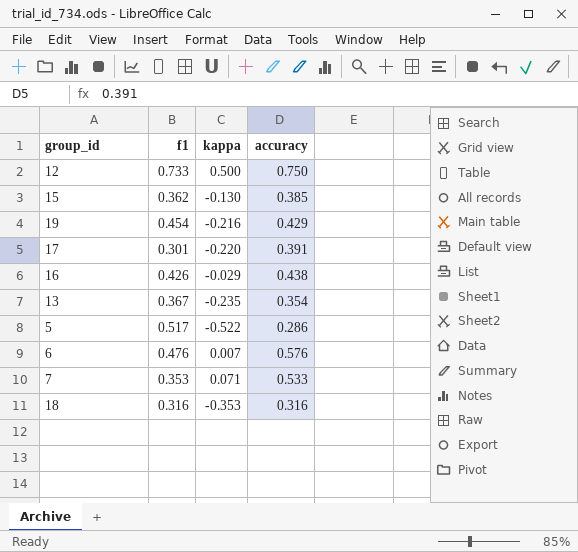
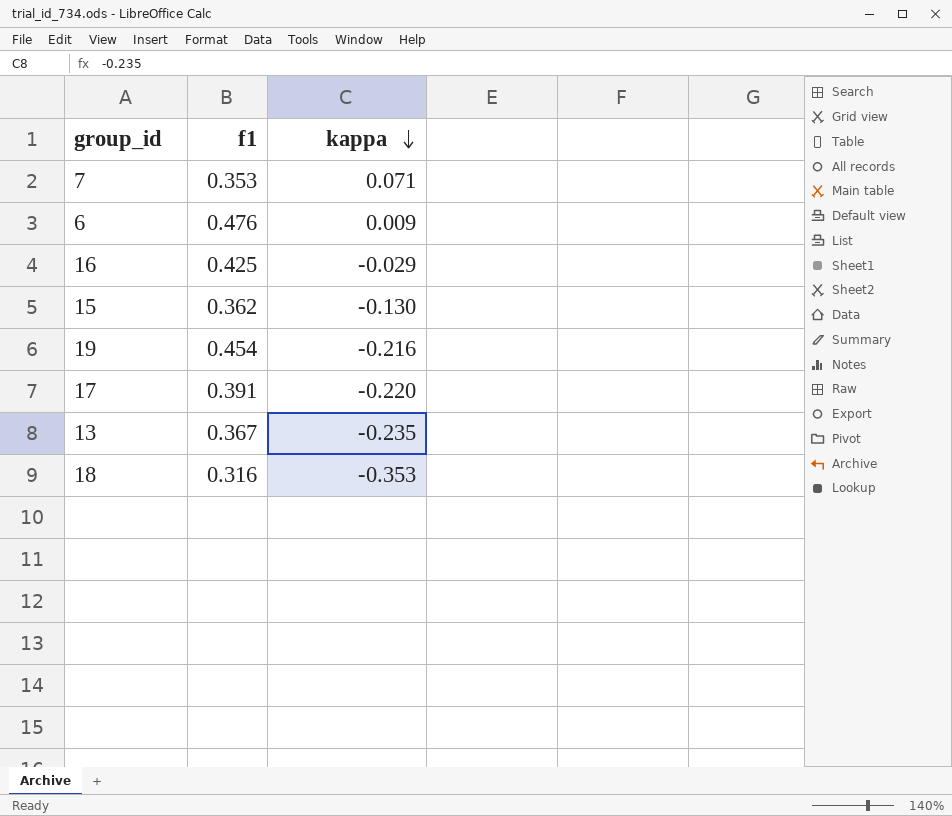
row order: none -> kappa descending
column accuracy | position: 4 -> none
row 12: 0.733 | 0.500 | 0.750 -> none
row 5: 0.517 | -0.522 | 0.286 -> none
6 | kappa: 0.007 -> 0.009
16 | f1: 0.426 -> 0.425
17 | f1: 0.301 -> 0.391

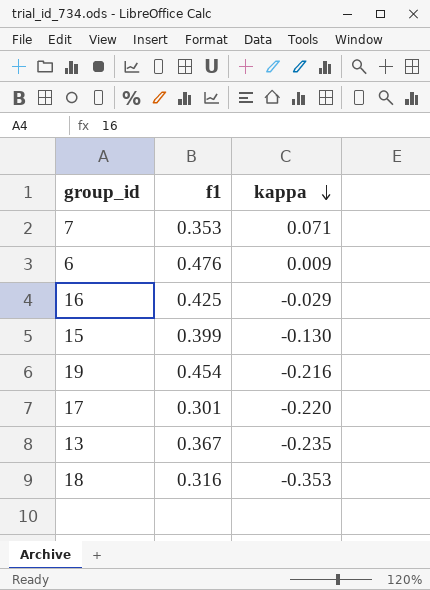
15 | f1: 0.362 -> 0.399
17 | f1: 0.391 -> 0.301

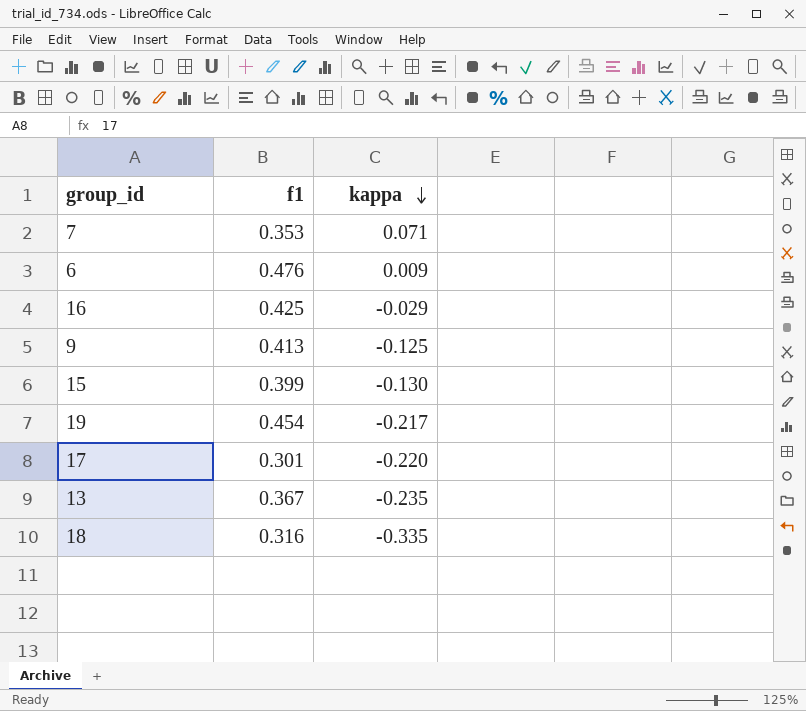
row 9: none -> 0.413 | -0.125
19 | kappa: -0.216 -> -0.217
18 | kappa: -0.353 -> -0.335

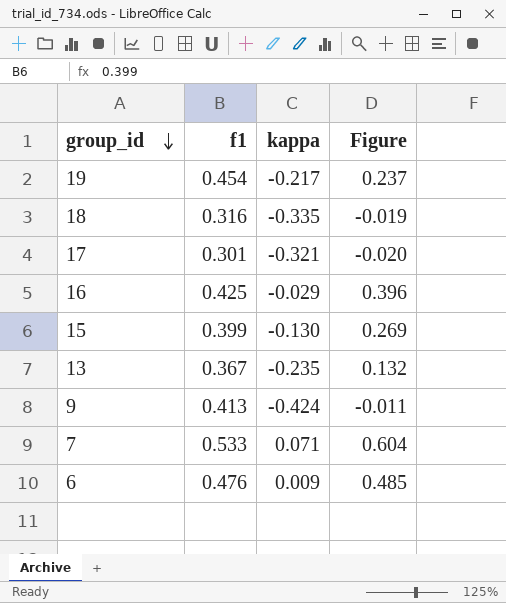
row order: kappa descending -> group_id descending
column Figure | formula: none -> [f1] + [kappa]
17 | kappa: -0.220 -> -0.321
9 | kappa: -0.125 -> -0.424
7 | f1: 0.353 -> 0.533

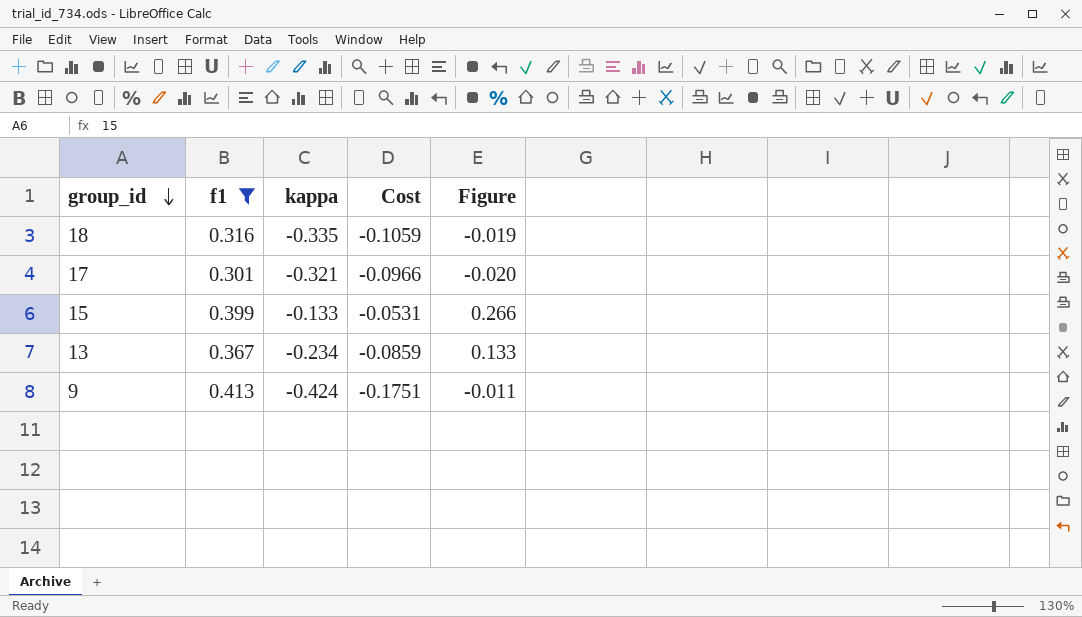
filter: none -> f1 <= 0.413
column Cost | formula: none -> [f1] * [kappa]
15 | kappa: -0.130 -> -0.133
15 | Figure: 0.269 -> 0.266
13 | kappa: -0.235 -> -0.234
13 | Figure: 0.132 -> 0.133

